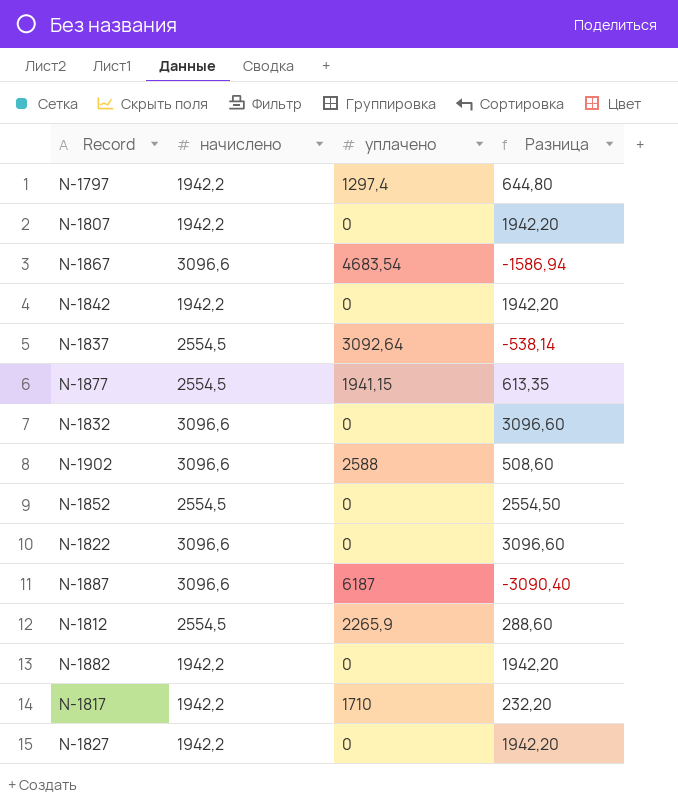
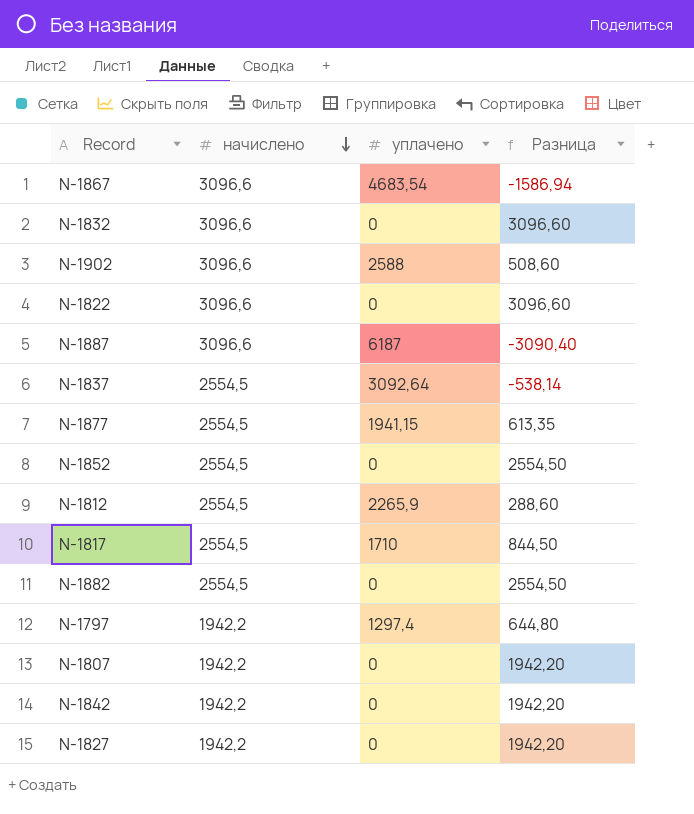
row order: none -> начислено descending
N-1817 | начислено: 1942,2 -> 2554,5
N-1817 | Разница: 232,20 -> 844,50
N-1882 | начислено: 1942,2 -> 2554,5
N-1882 | Разница: 1942,20 -> 2554,50

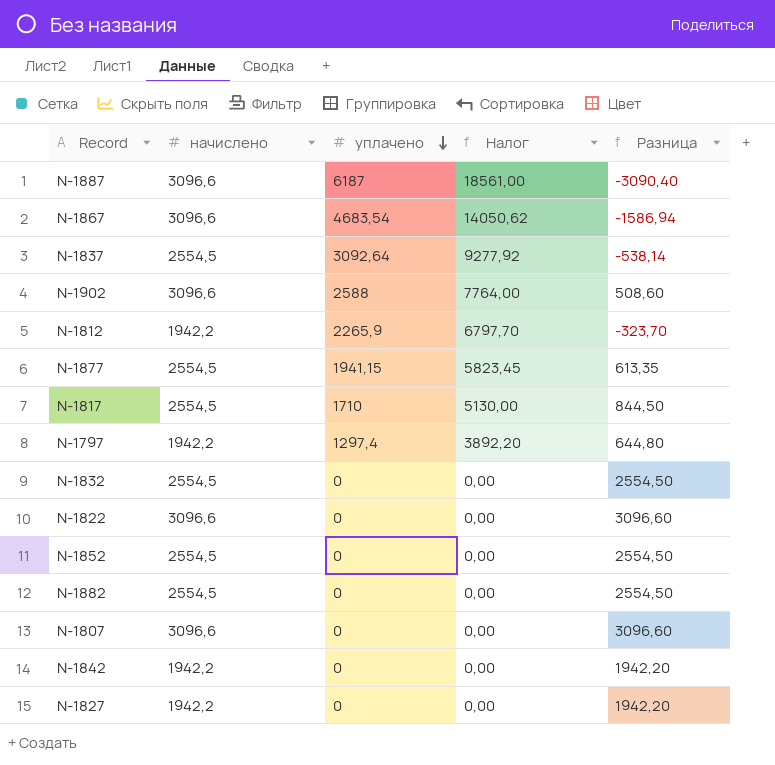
row order: начислено descending -> уплачено descending
column Налог | formula: none -> [уплачено] * 3
N-1812 | начислено: 2554,5 -> 1942,2
N-1812 | Разница: 288,60 -> -323,70
N-1832 | начислено: 3096,6 -> 2554,5
N-1832 | Разница: 3096,60 -> 2554,50
N-1807 | начислено: 1942,2 -> 3096,6
N-1807 | Разница: 1942,20 -> 3096,60

